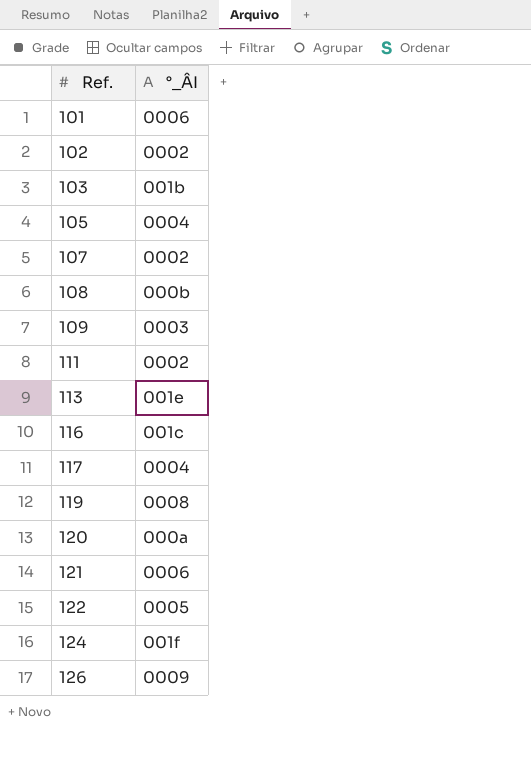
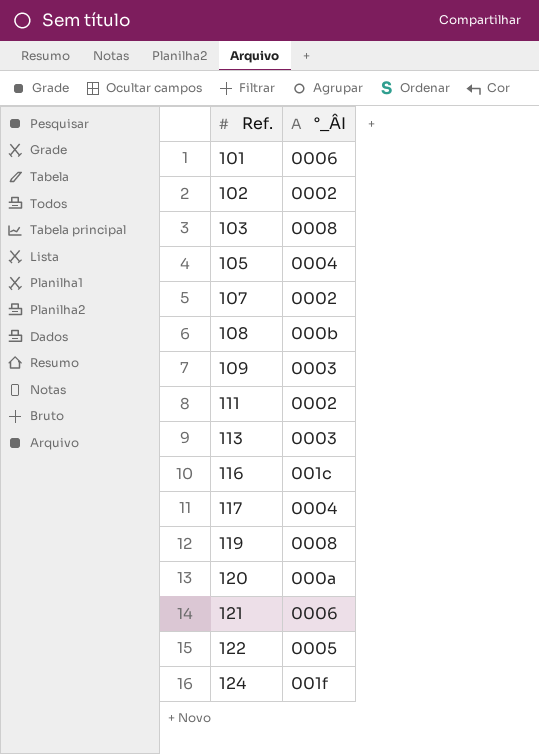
row 126: 0009 -> none
103 | °_ÂI: 001b -> 0008
113 | °_ÂI: 001e -> 0003

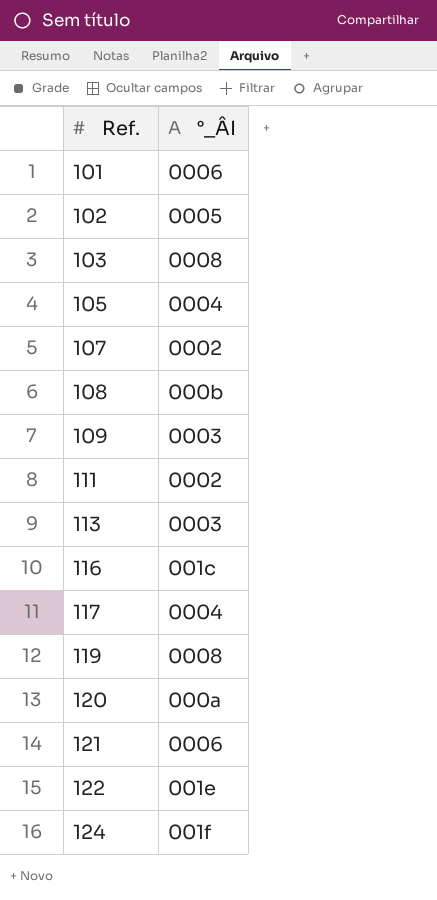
102 | °_ÂI: 0002 -> 0005
122 | °_ÂI: 0005 -> 001e

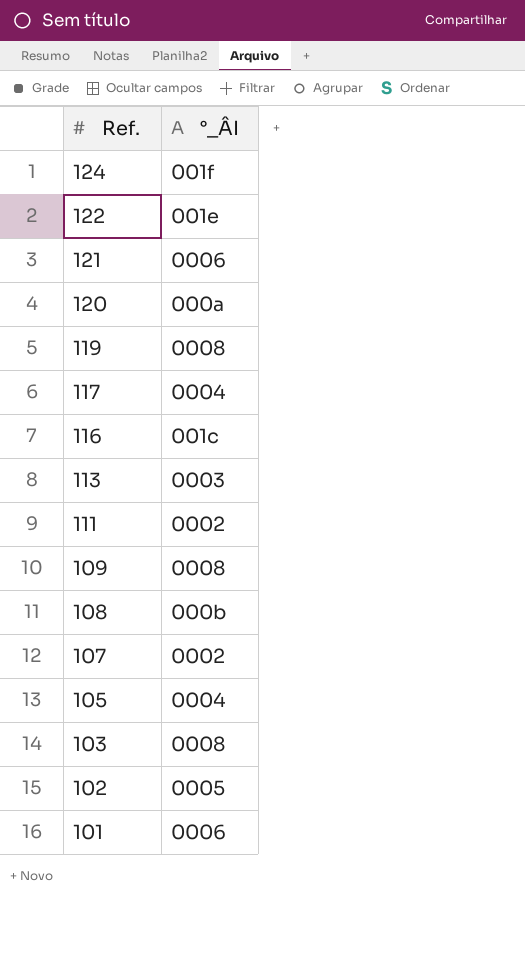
row order: Ref. ascending -> Ref. descending
109 | °_ÂI: 0003 -> 0008

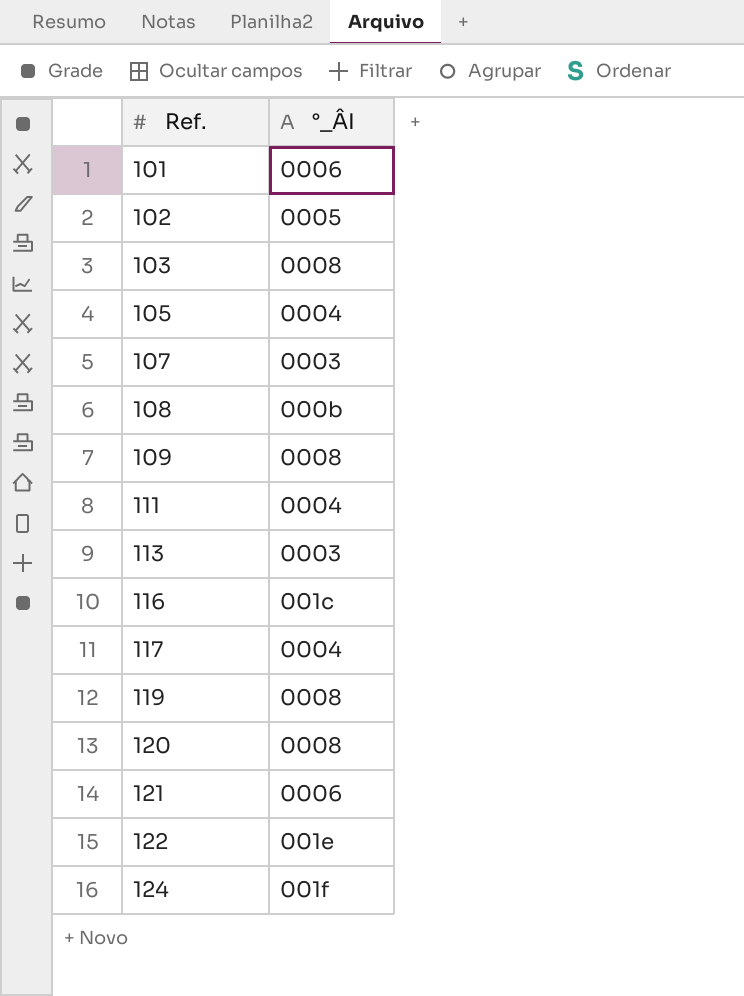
row order: Ref. descending -> Ref. ascending
107 | °_ÂI: 0002 -> 0003
111 | °_ÂI: 0002 -> 0004
120 | °_ÂI: 000a -> 0008

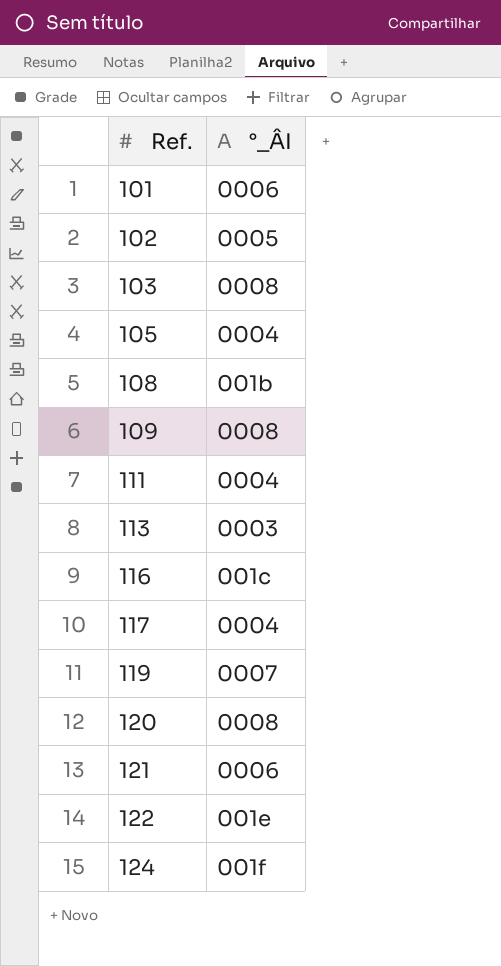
row 107: 0003 -> none
108 | °_ÂI: 000b -> 001b
119 | °_ÂI: 0008 -> 0007

